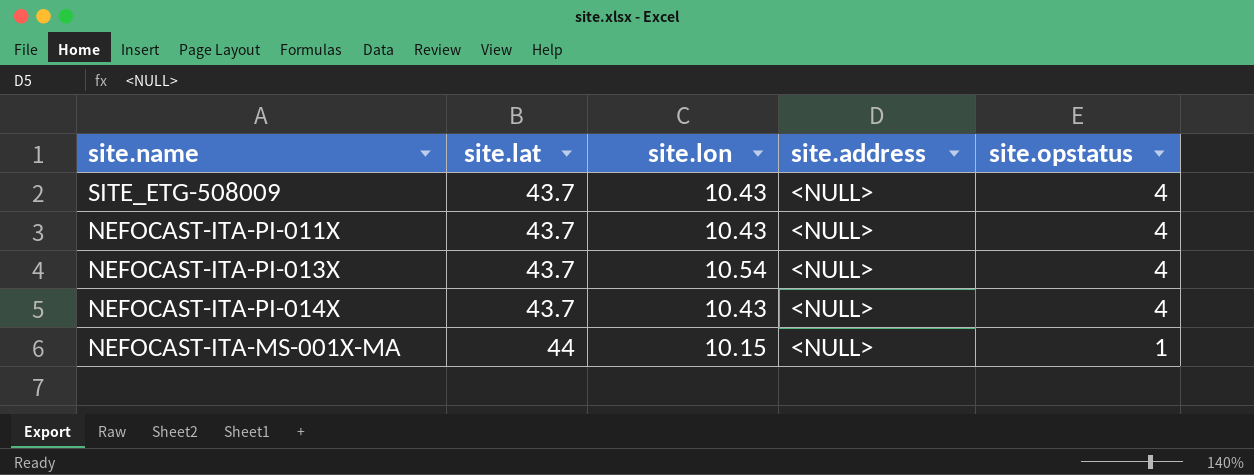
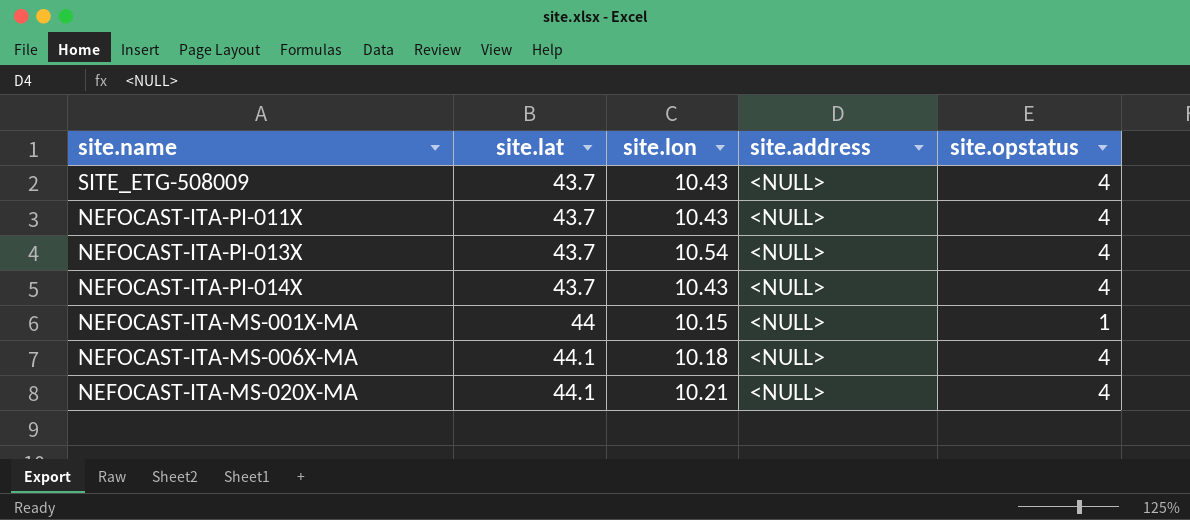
row NEFOCAST-ITA-MS-006X-MA: none -> 44.1 | 10.18 | <NULL> | 4
row NEFOCAST-ITA-MS-020X-MA: none -> 44.1 | 10.21 | <NULL> | 4

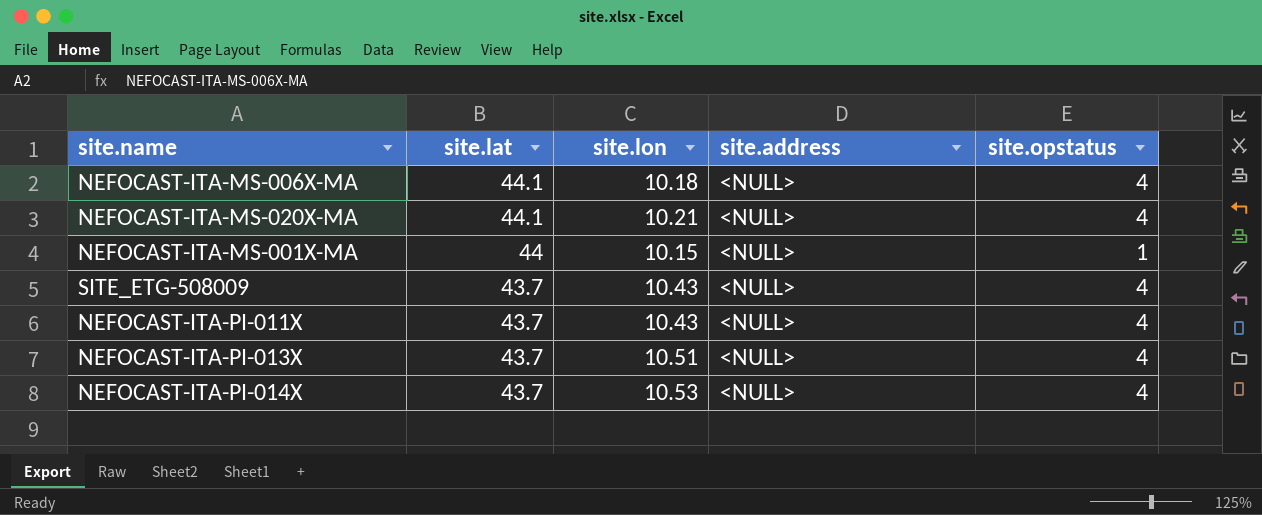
row order: site.lat ascending -> site.lat descending
NEFOCAST-ITA-PI-013X | site.lon: 10.54 -> 10.51
NEFOCAST-ITA-PI-014X | site.lon: 10.43 -> 10.53

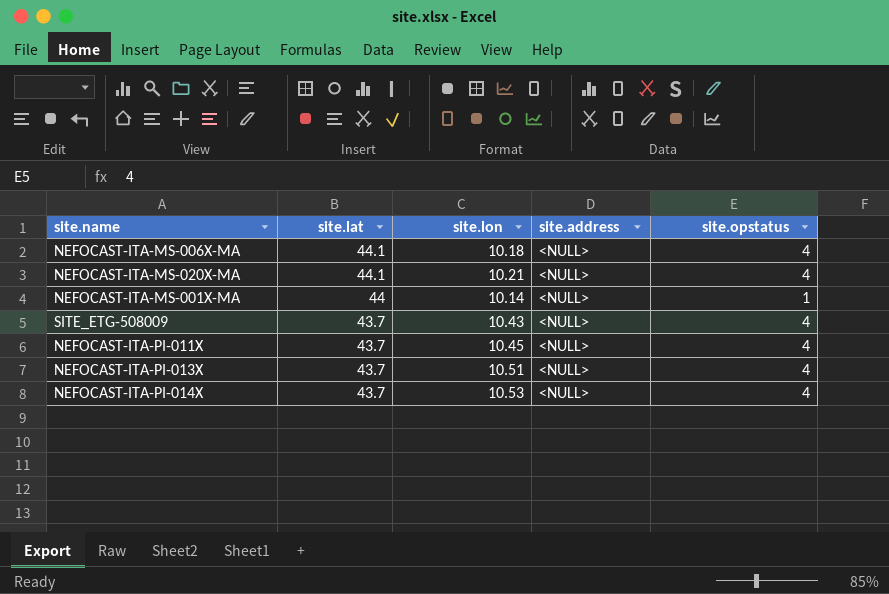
NEFOCAST-ITA-MS-001X-MA | site.lon: 10.15 -> 10.14
NEFOCAST-ITA-PI-011X | site.lon: 10.43 -> 10.45

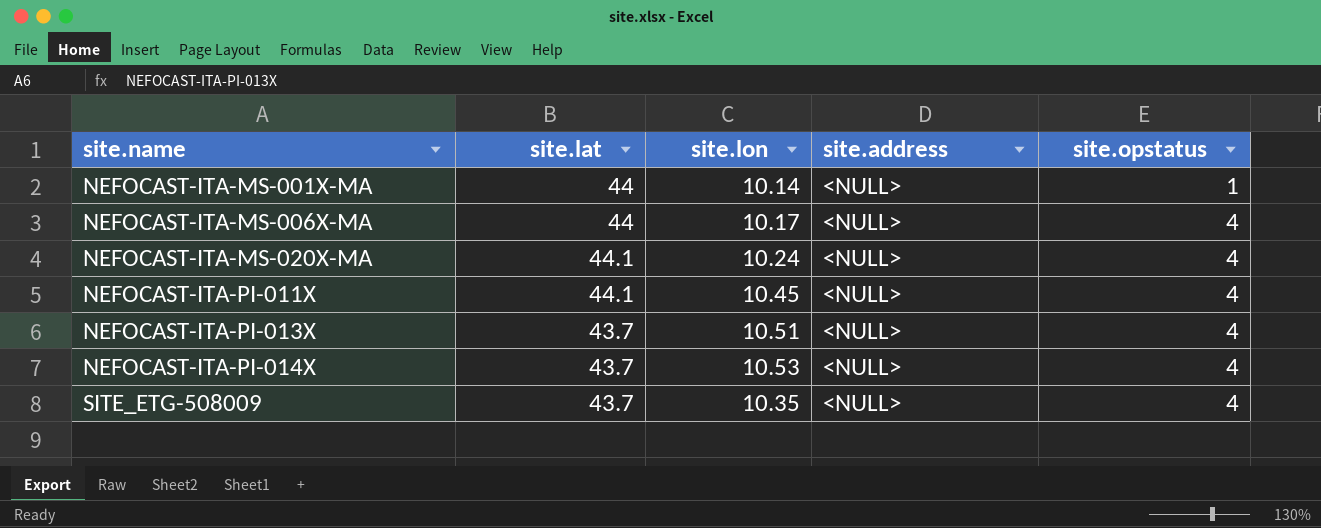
row order: site.lat descending -> site.name ascending
NEFOCAST-ITA-MS-006X-MA | site.lat: 44.1 -> 44
NEFOCAST-ITA-MS-006X-MA | site.lon: 10.18 -> 10.17
NEFOCAST-ITA-MS-020X-MA | site.lon: 10.21 -> 10.24
NEFOCAST-ITA-PI-011X | site.lat: 43.7 -> 44.1
SITE_ETG-508009 | site.lon: 10.43 -> 10.35

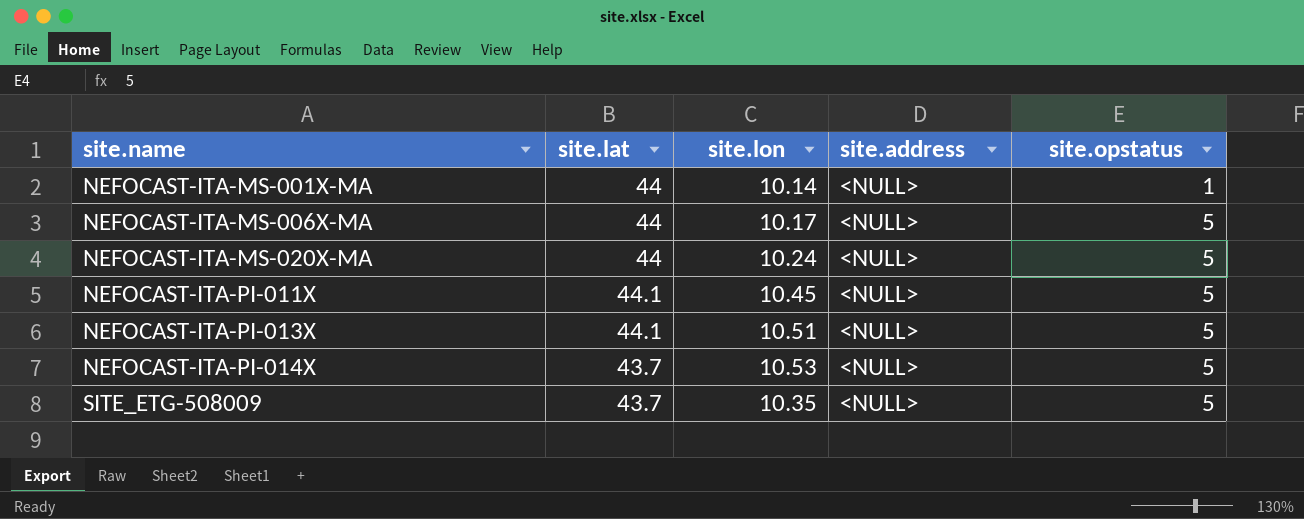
NEFOCAST-ITA-MS-006X-MA | site.opstatus: 4 -> 5
NEFOCAST-ITA-MS-020X-MA | site.lat: 44.1 -> 44
NEFOCAST-ITA-MS-020X-MA | site.opstatus: 4 -> 5
NEFOCAST-ITA-PI-011X | site.opstatus: 4 -> 5
NEFOCAST-ITA-PI-013X | site.lat: 43.7 -> 44.1
NEFOCAST-ITA-PI-013X | site.opstatus: 4 -> 5
NEFOCAST-ITA-PI-014X | site.opstatus: 4 -> 5
SITE_ETG-508009 | site.opstatus: 4 -> 5

